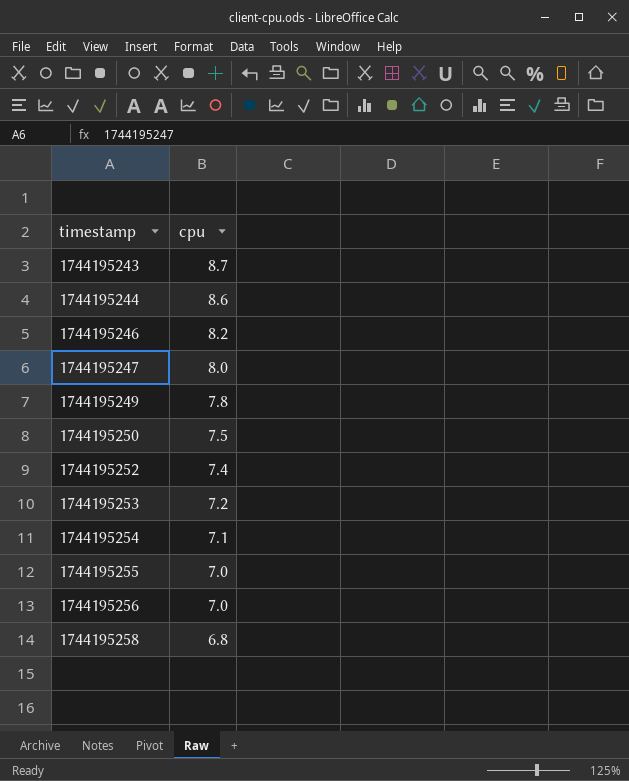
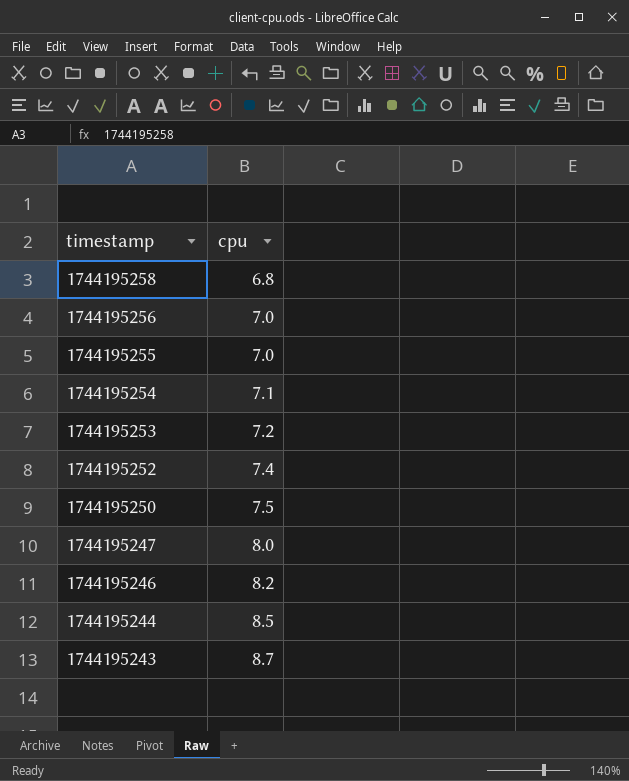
row order: timestamp ascending -> timestamp descending
row 1744195249: 7.8 -> none
1744195244 | cpu: 8.6 -> 8.5

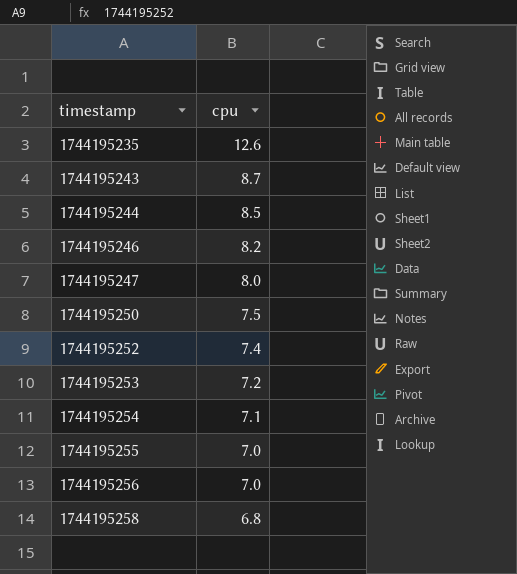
row order: timestamp descending -> timestamp ascending
row 1744195235: none -> 12.6

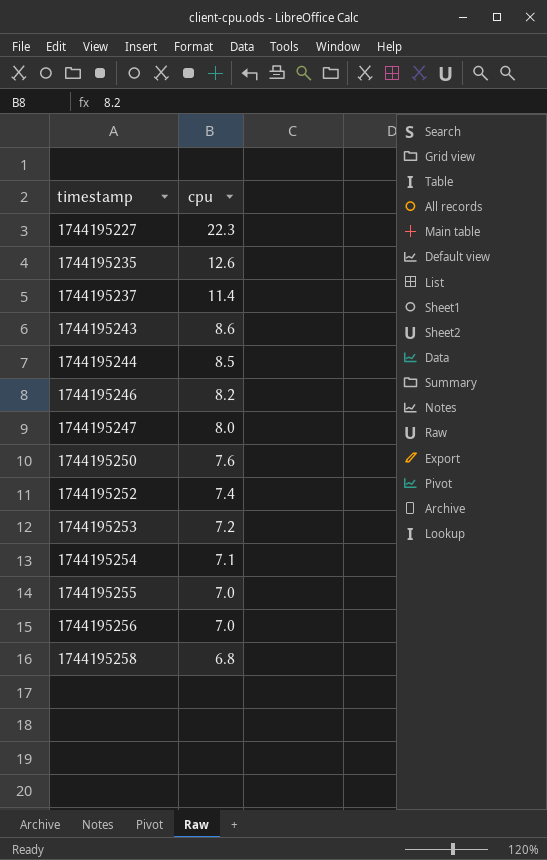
row 1744195227: none -> 22.3
row 1744195237: none -> 11.4
1744195243 | cpu: 8.7 -> 8.6
1744195250 | cpu: 7.5 -> 7.6

